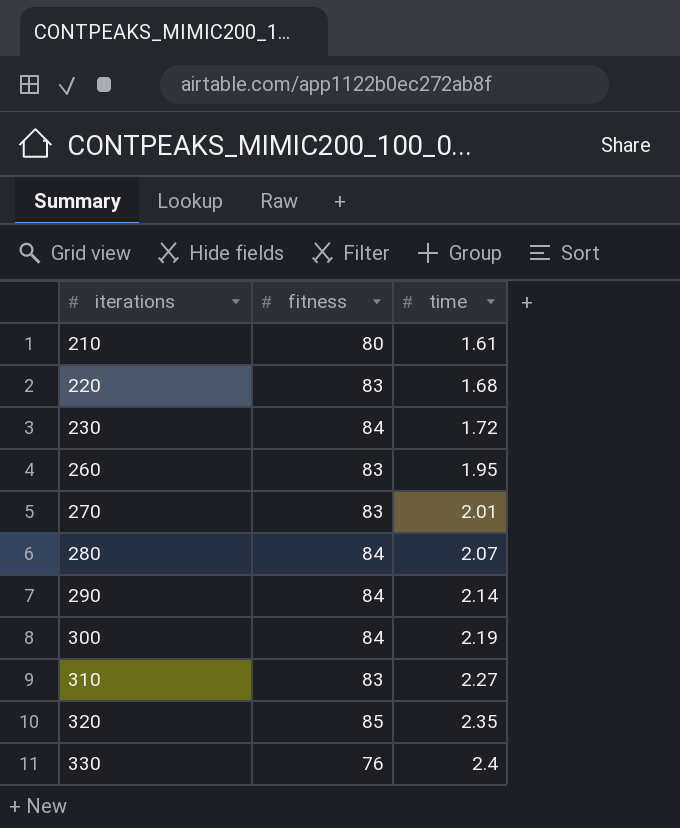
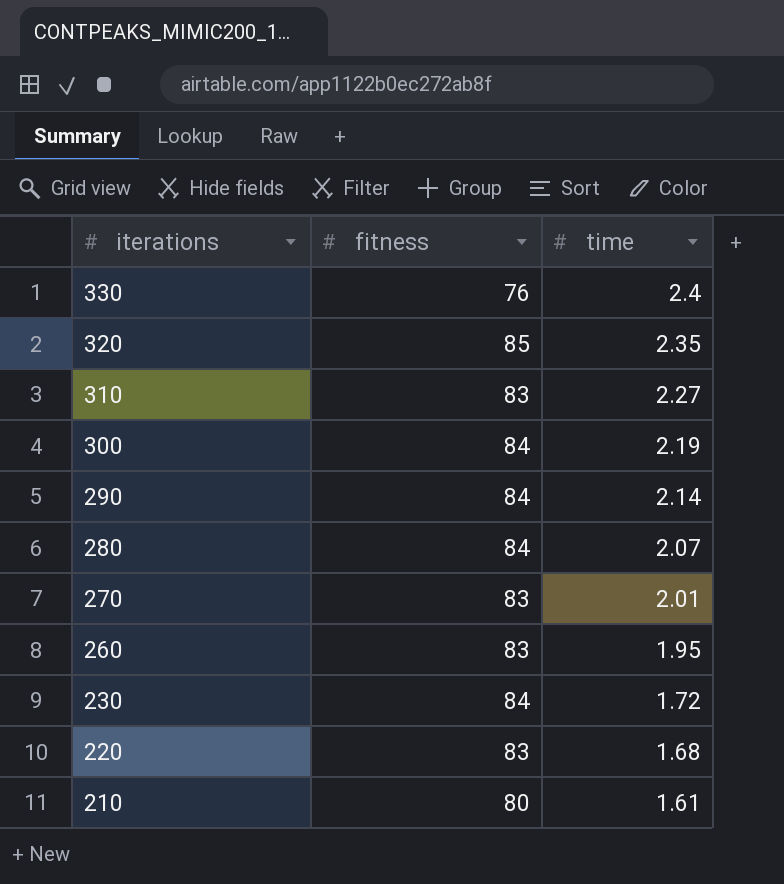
row order: iterations ascending -> iterations descending

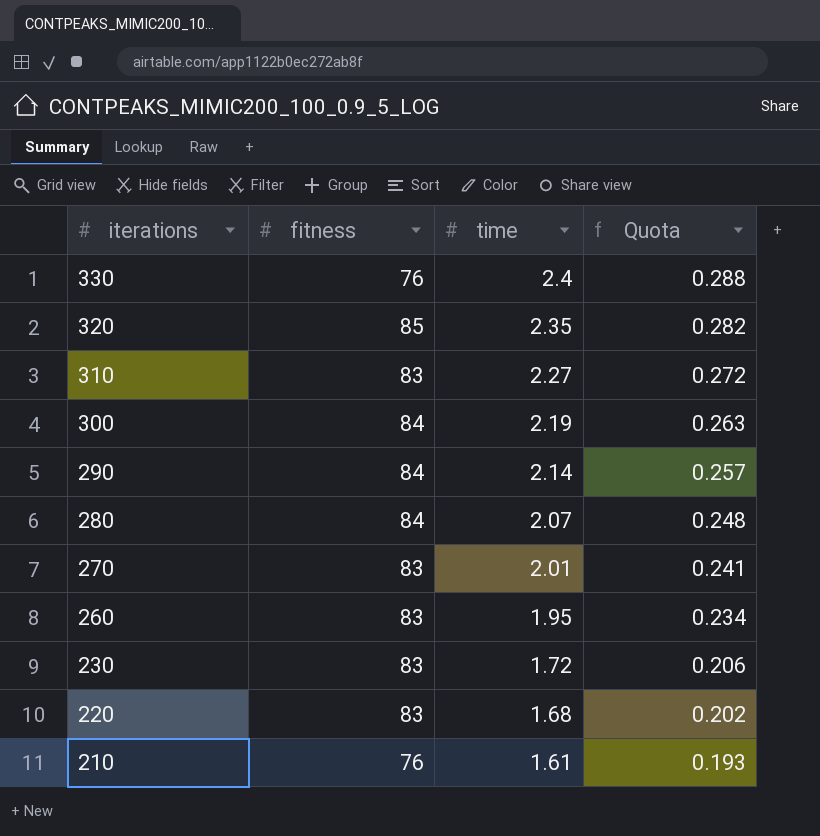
column Quota | formula: none -> [time] * 0.12
230 | fitness: 84 -> 83
210 | fitness: 80 -> 76

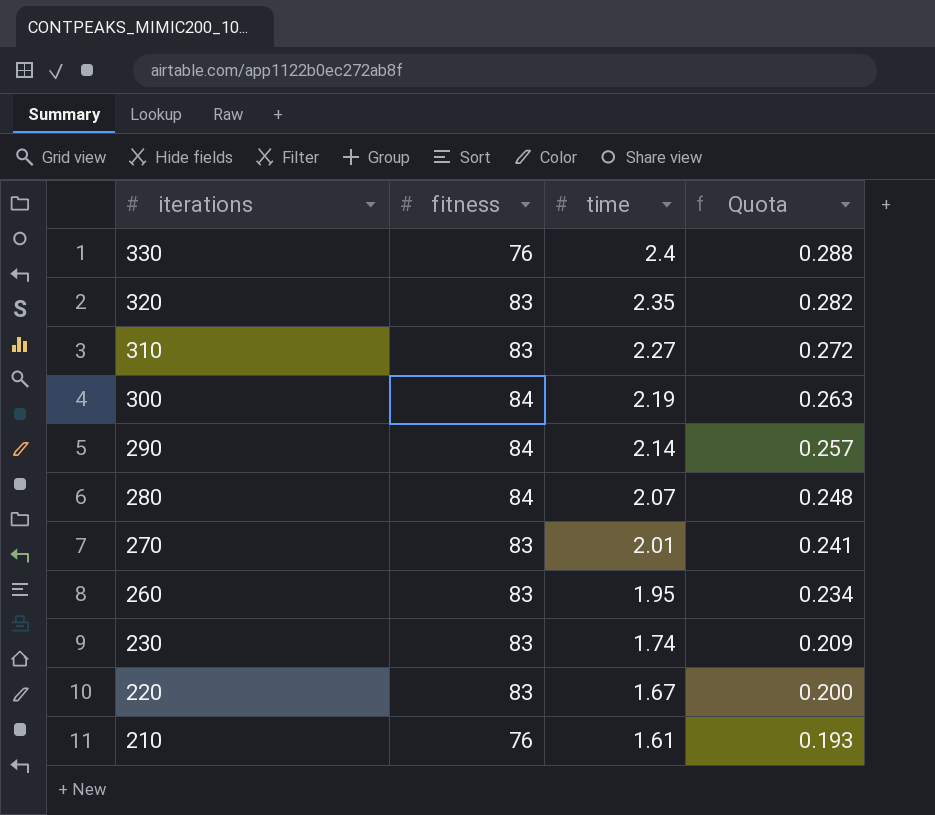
320 | fitness: 85 -> 83
230 | time: 1.72 -> 1.74
230 | Quota: 0.206 -> 0.209
220 | time: 1.68 -> 1.67
220 | Quota: 0.202 -> 0.200

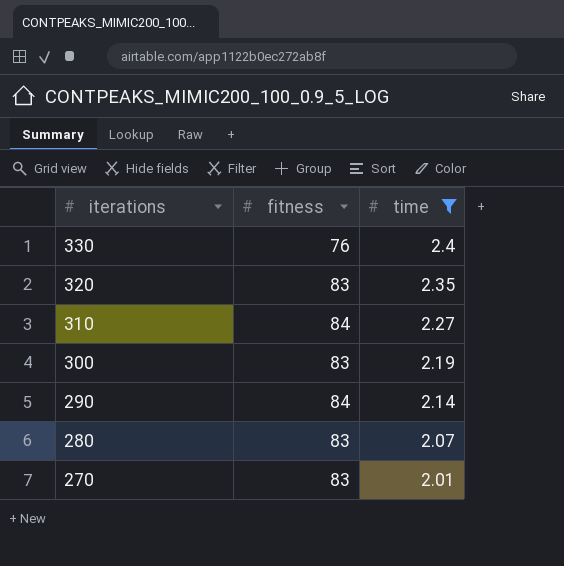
filter: none -> time >= 2.01
column Quota | formula: [time] * 0.12 -> none
310 | fitness: 83 -> 84
300 | fitness: 84 -> 83
280 | fitness: 84 -> 83

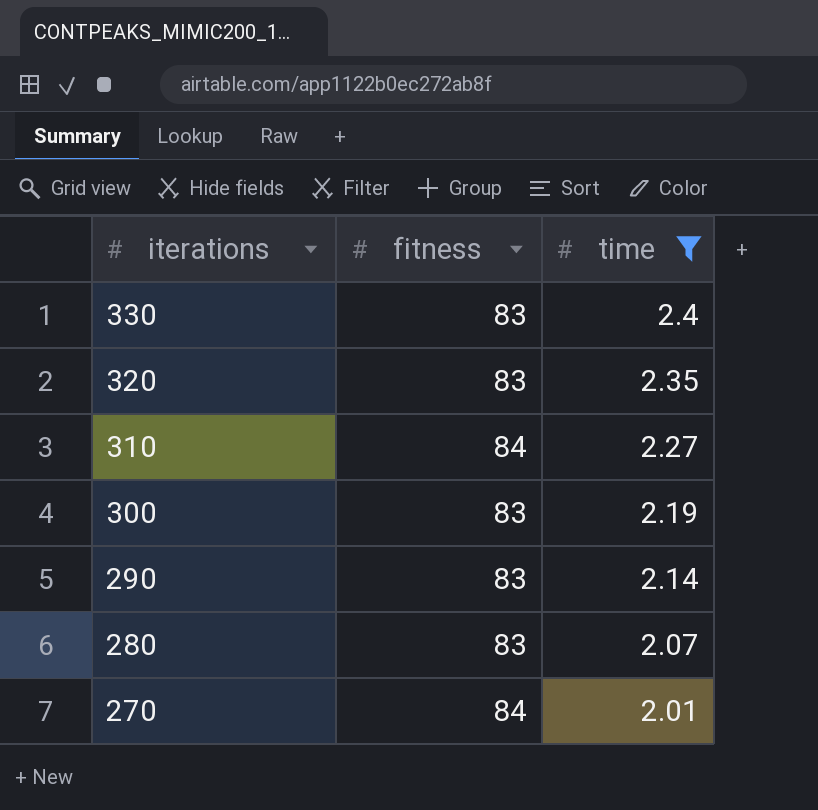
330 | fitness: 76 -> 83
290 | fitness: 84 -> 83
270 | fitness: 83 -> 84

